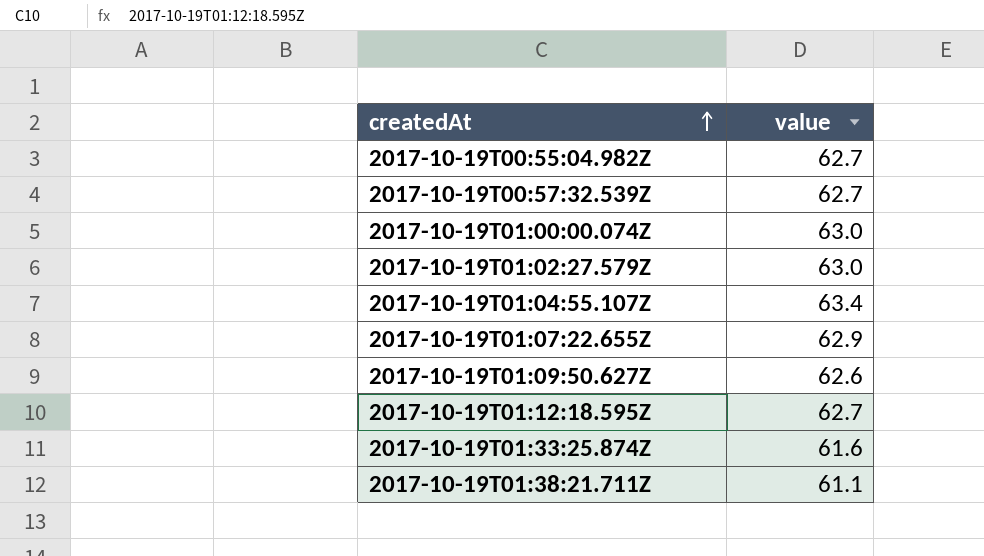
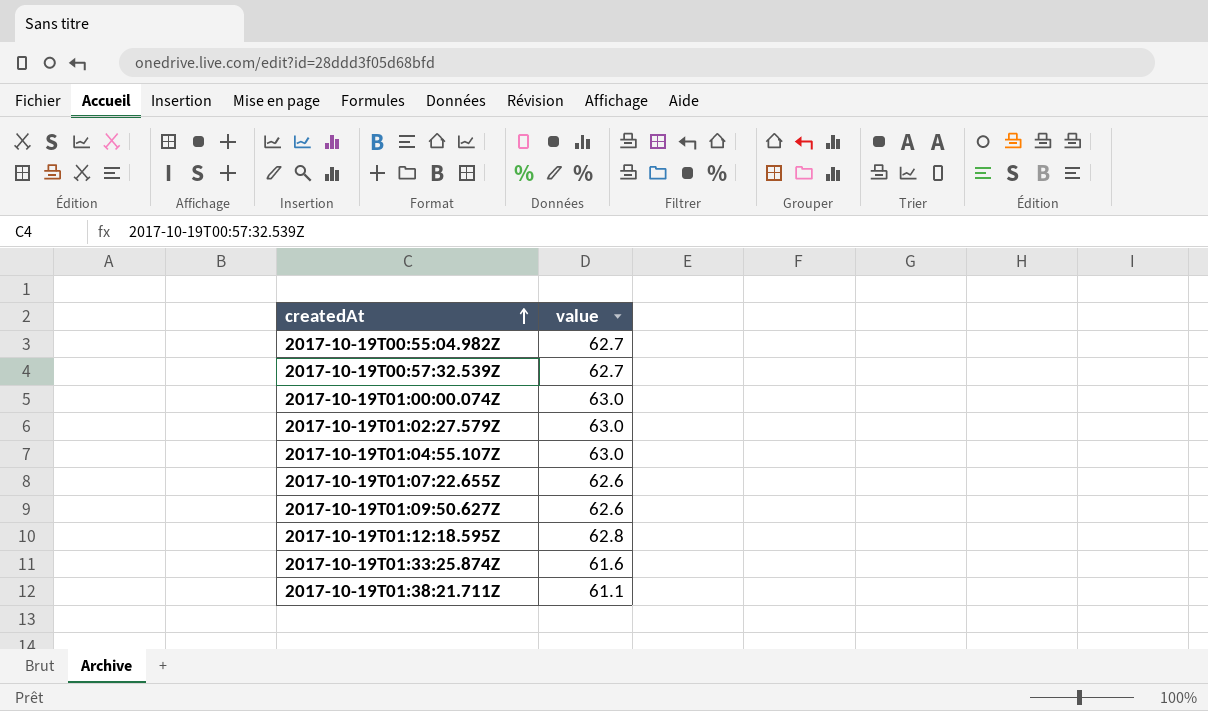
2017-10-19T01:04:55.107Z | value: 63.4 -> 63.0
2017-10-19T01:07:22.655Z | value: 62.9 -> 62.6
2017-10-19T01:12:18.595Z | value: 62.7 -> 62.8

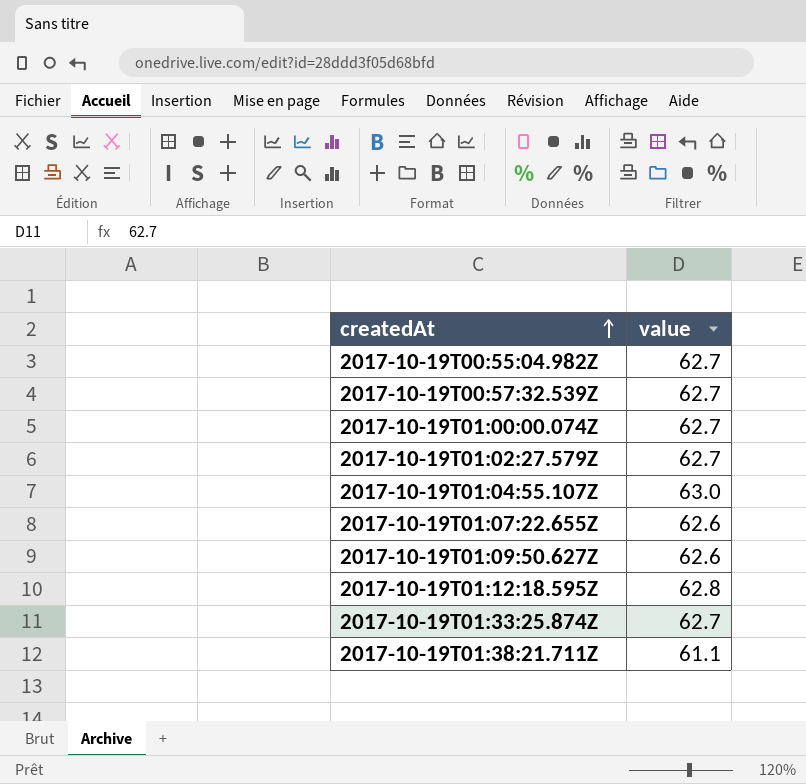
2017-10-19T01:00:00.074Z | value: 63.0 -> 62.7
2017-10-19T01:02:27.579Z | value: 63.0 -> 62.7
2017-10-19T01:33:25.874Z | value: 61.6 -> 62.7

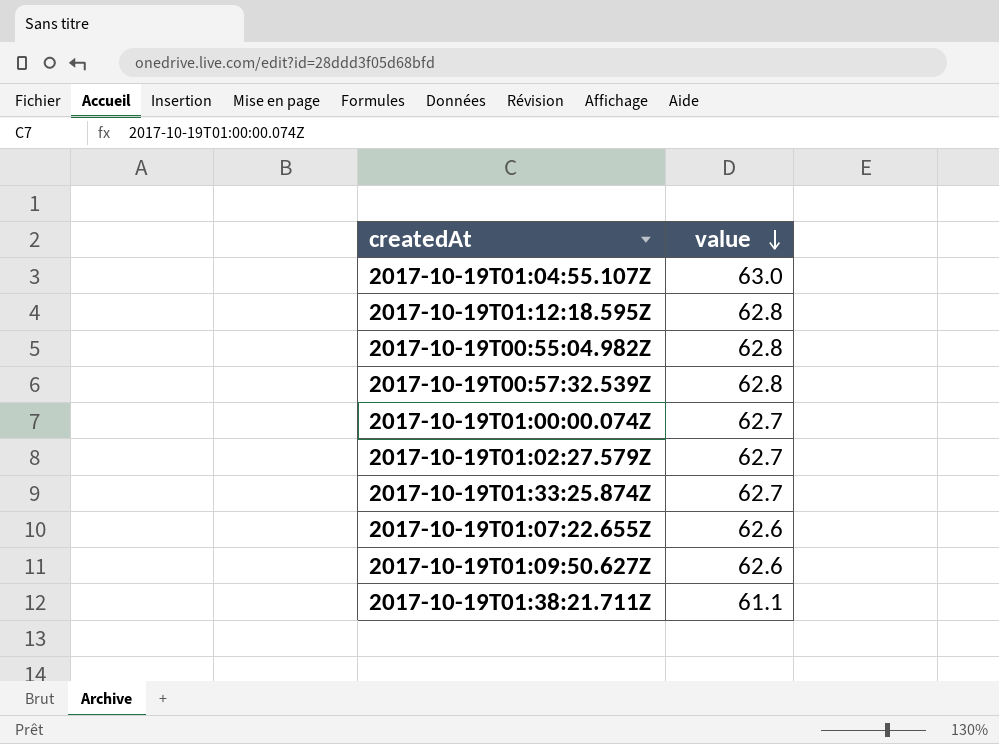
row order: createdAt ascending -> value descending
2017-10-19T00:55:04.982Z | value: 62.7 -> 62.8
2017-10-19T00:57:32.539Z | value: 62.7 -> 62.8

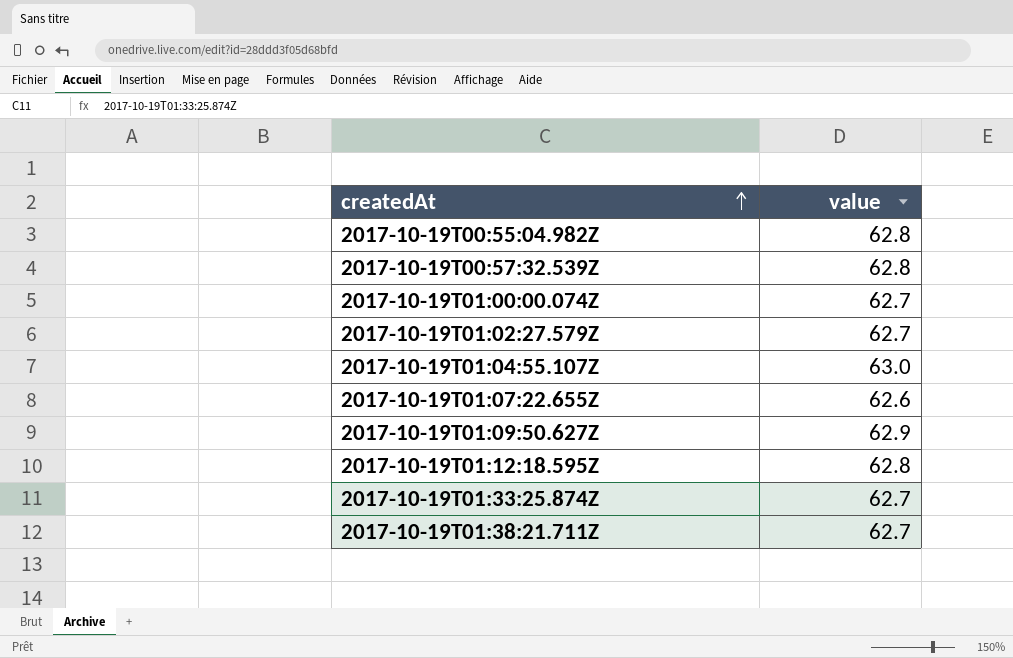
row order: value descending -> createdAt ascending
2017-10-19T01:09:50.627Z | value: 62.6 -> 62.9
2017-10-19T01:38:21.711Z | value: 61.1 -> 62.7

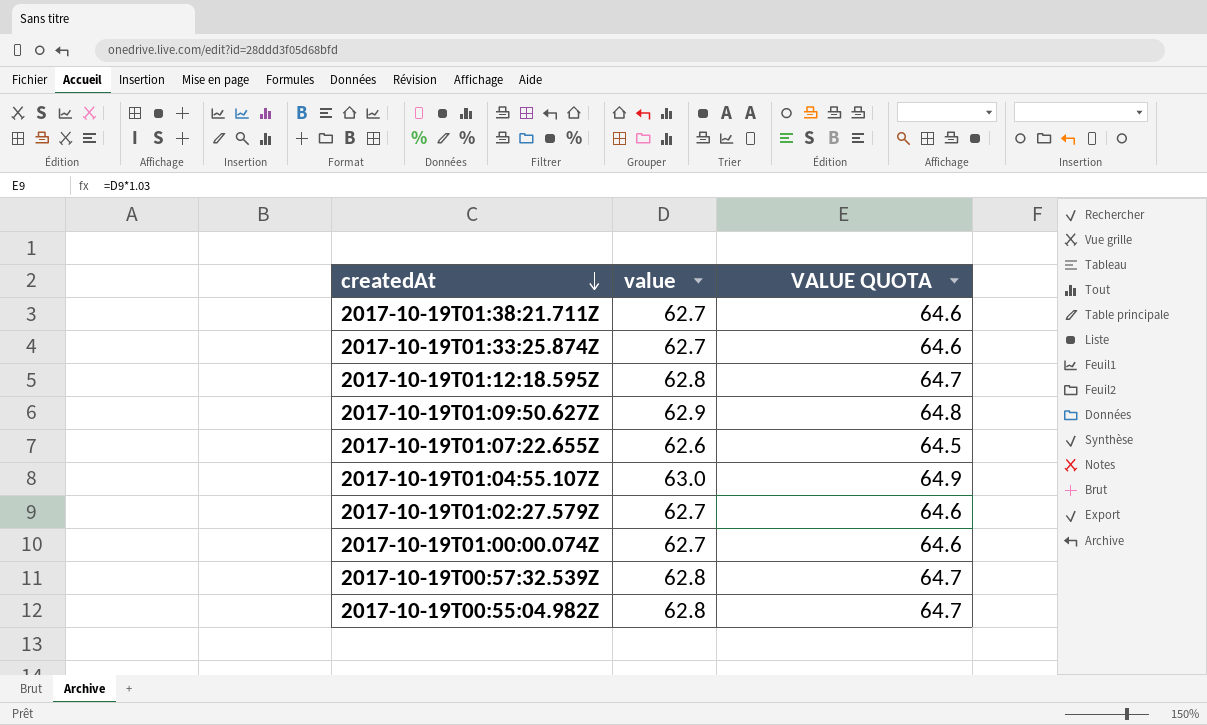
row order: createdAt ascending -> createdAt descending
column VALUE QUOTA | formula: none -> [value] * 1.03

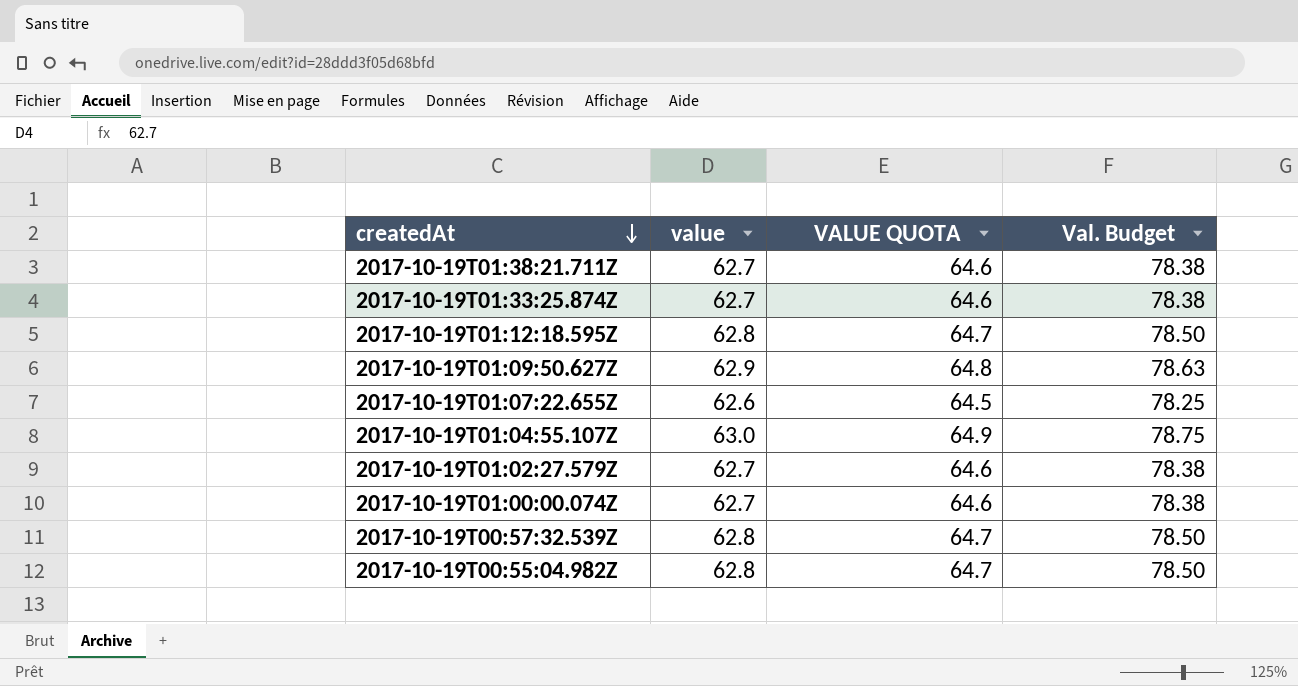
column Val. Budget | formula: none -> [value] * 1.25

